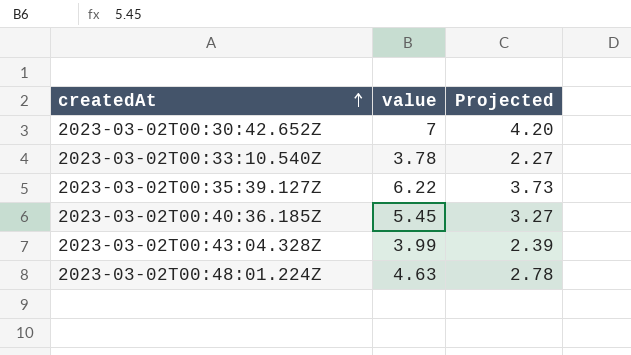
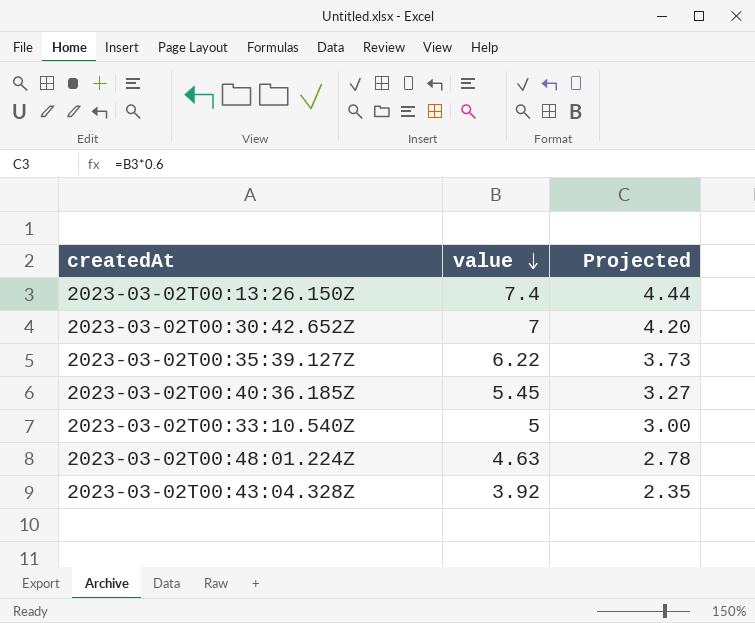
row order: createdAt ascending -> value descending
row 2023-03-02T00:13:26.150Z: none -> 7.4 | 4.44
2023-03-02T00:33:10.540Z | value: 3.78 -> 5
2023-03-02T00:33:10.540Z | Projected: 2.27 -> 3.00
2023-03-02T00:43:04.328Z | value: 3.99 -> 3.92
2023-03-02T00:43:04.328Z | Projected: 2.39 -> 2.35

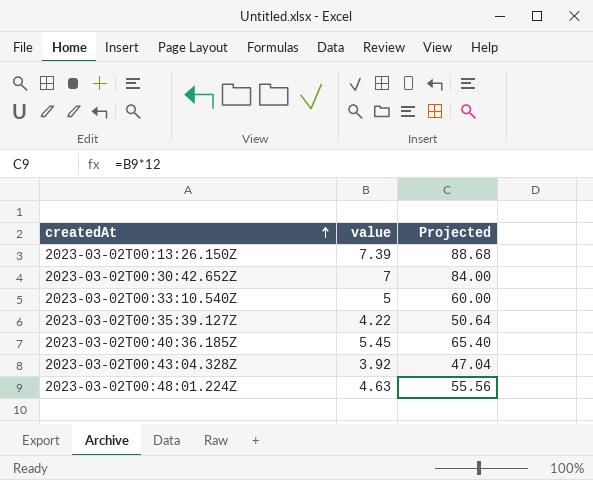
row order: value descending -> createdAt ascending
column Projected | formula: [value] * 0.6 -> [value] * 12
2023-03-02T00:13:26.150Z | value: 7.4 -> 7.39
2023-03-02T00:35:39.127Z | value: 6.22 -> 4.22

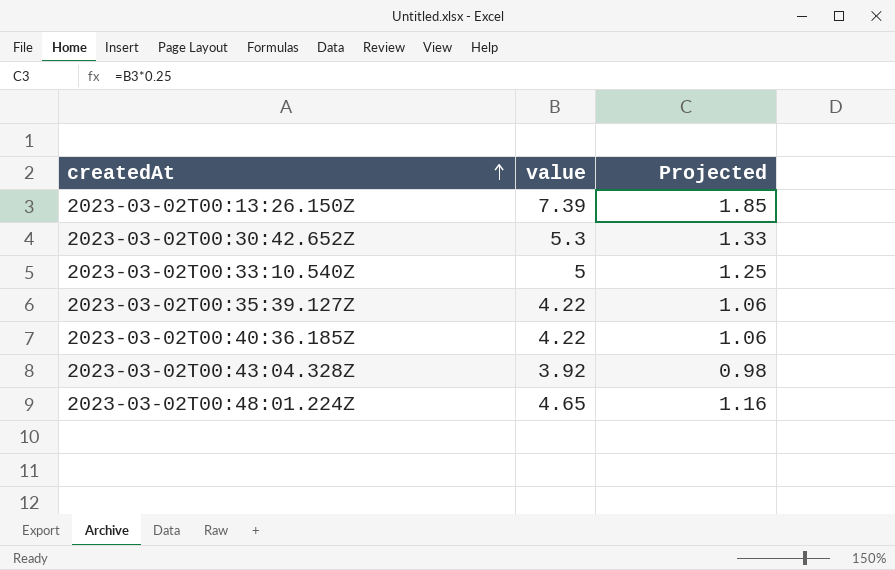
column Projected | formula: [value] * 12 -> [value] * 0.25
2023-03-02T00:30:42.652Z | value: 7 -> 5.3
2023-03-02T00:40:36.185Z | value: 5.45 -> 4.22
2023-03-02T00:48:01.224Z | value: 4.63 -> 4.65

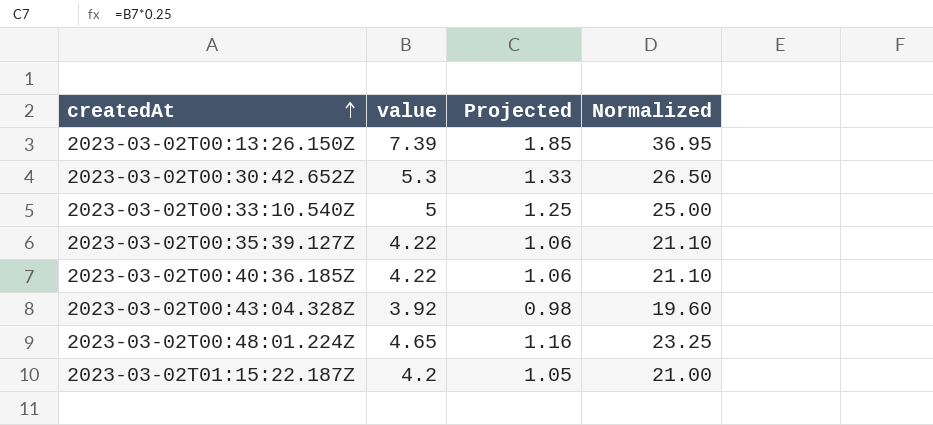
column Normalized | formula: none -> [value] * 5
row 2023-03-02T01:15:22.187Z: none -> 4.2 | 1.05 | 21.00

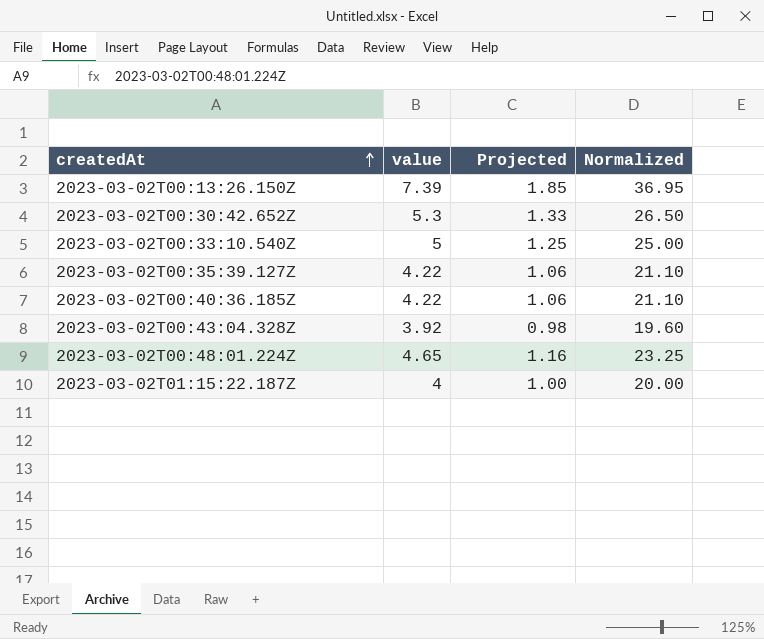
2023-03-02T01:15:22.187Z | value: 4.2 -> 4
2023-03-02T01:15:22.187Z | Projected: 1.05 -> 1.00
2023-03-02T01:15:22.187Z | Normalized: 21.00 -> 20.00

